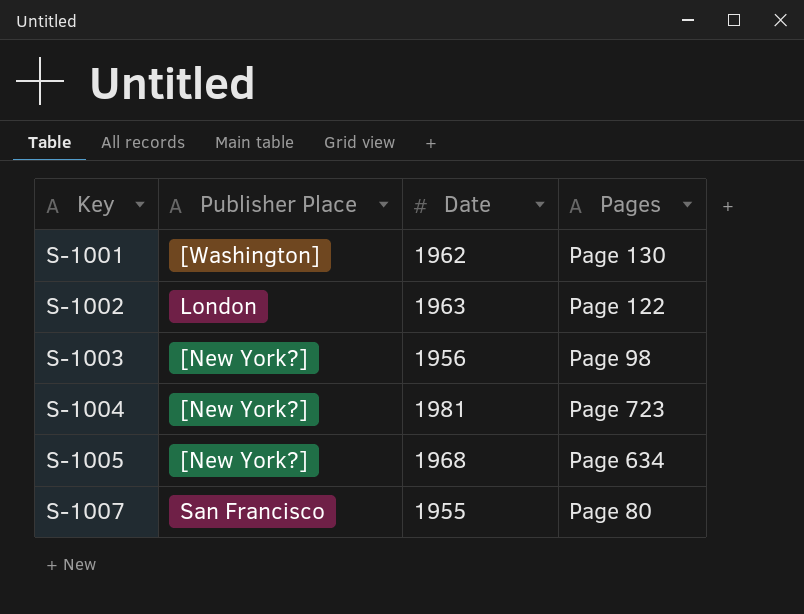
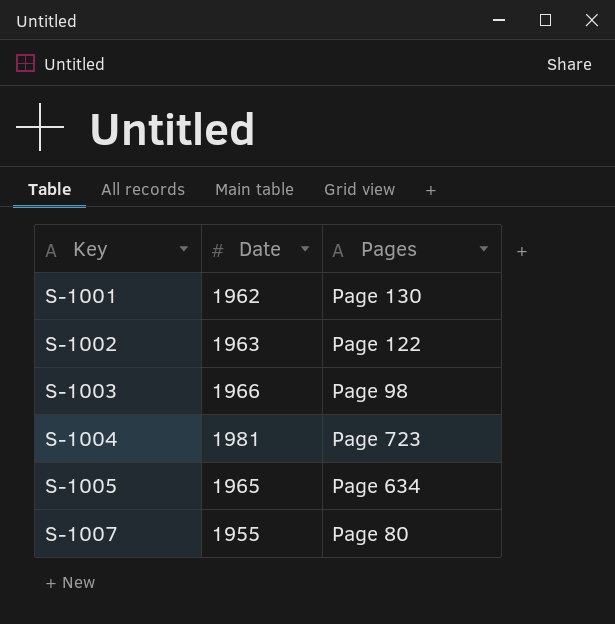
column Publisher Place | position: 2 -> none
S-1003 | Date: 1956 -> 1966
S-1005 | Date: 1968 -> 1965

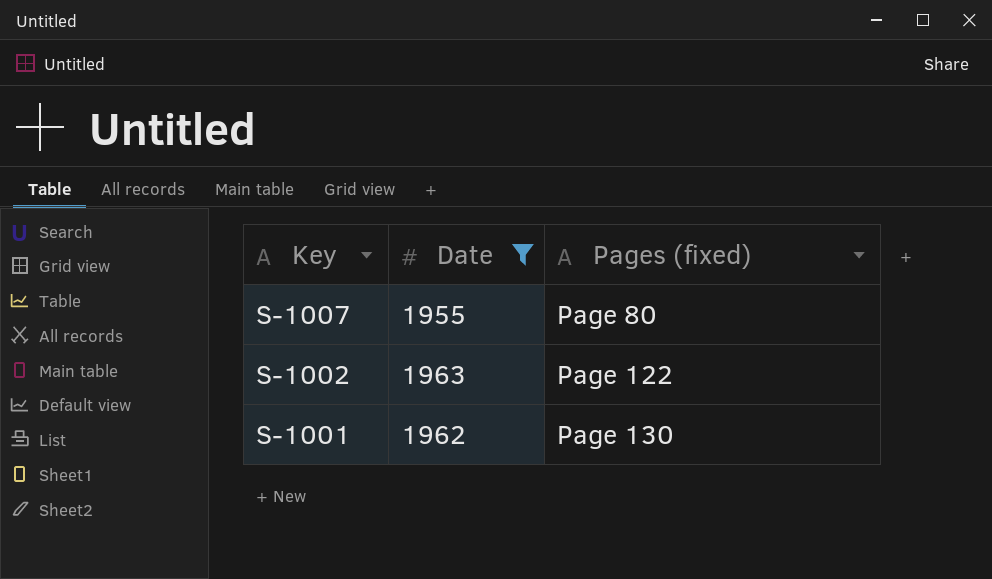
filter: none -> Date <= 1963
row order: Key ascending -> Key descending
column name: Pages -> Pages (fixed)

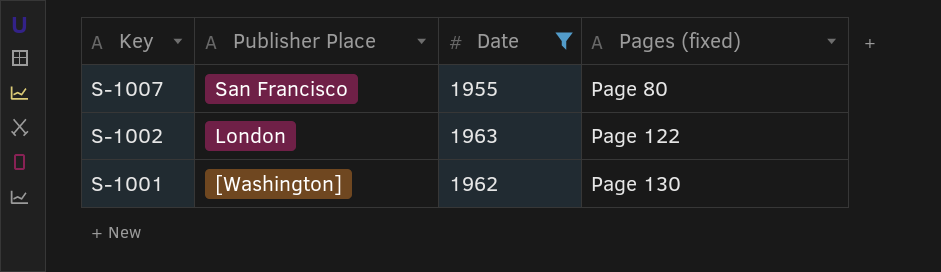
column Publisher Place | position: none -> 2

